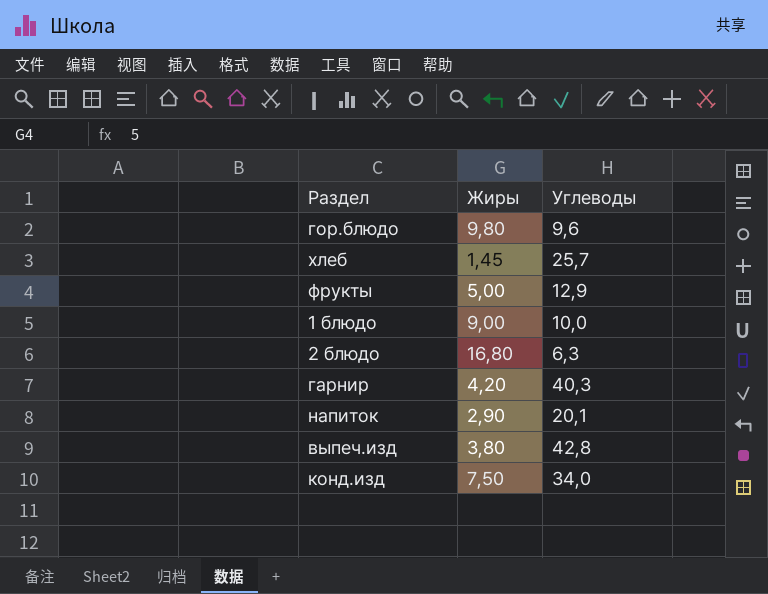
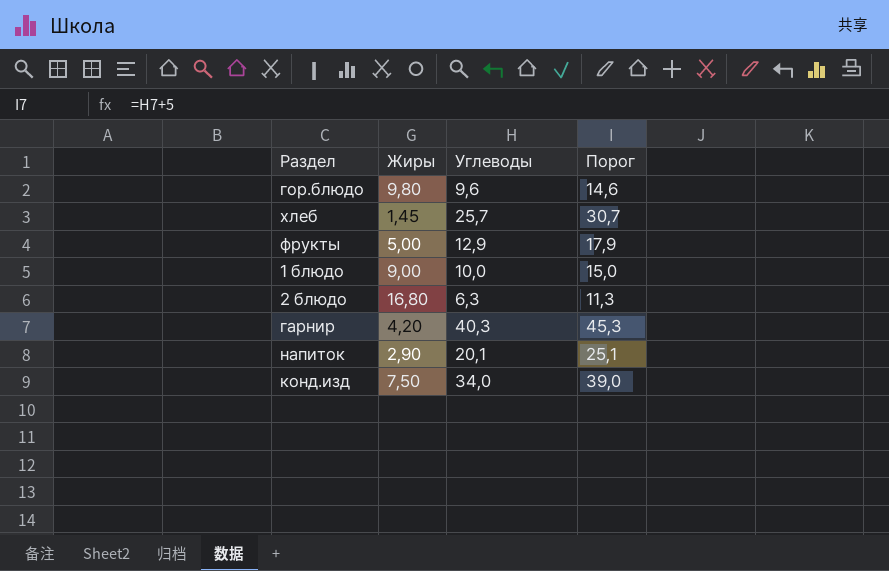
column Порог | formula: none -> [Углеводы] + 5
row выпеч.изд: 3,80 | 42,8 -> none

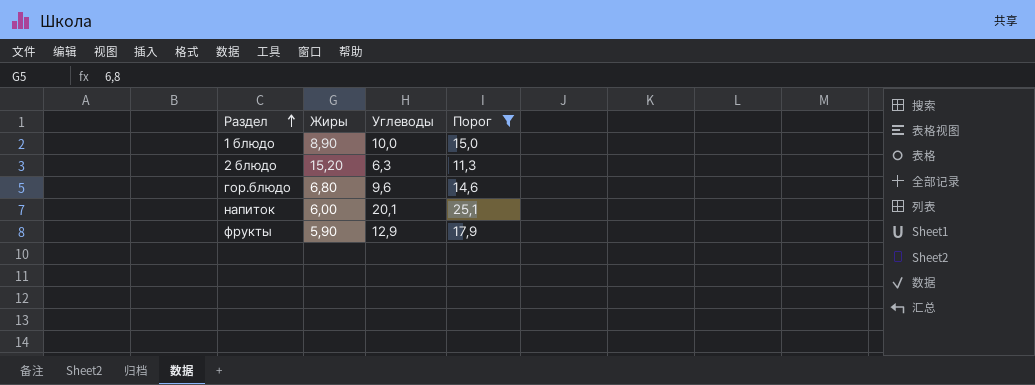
filter: none -> Порог <= 25,1
row order: none -> Раздел ascending
1 блюдо | Жиры: 9,00 -> 8,90
2 блюдо | Жиры: 16,80 -> 15,20
гор.блюдо | Жиры: 9,80 -> 6,80
напиток | Жиры: 2,90 -> 6,00
фрукты | Жиры: 5,00 -> 5,90

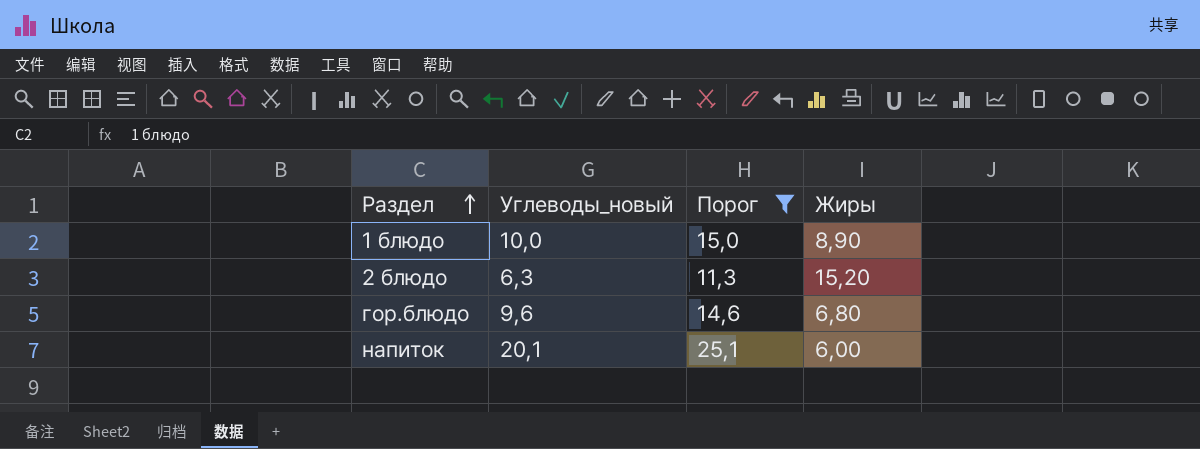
column name: Углеводы -> Углеводы_новый
column Жиры | position: 2 -> 4
row фрукты: 5,90 | 12,9 | 17,9 -> none

